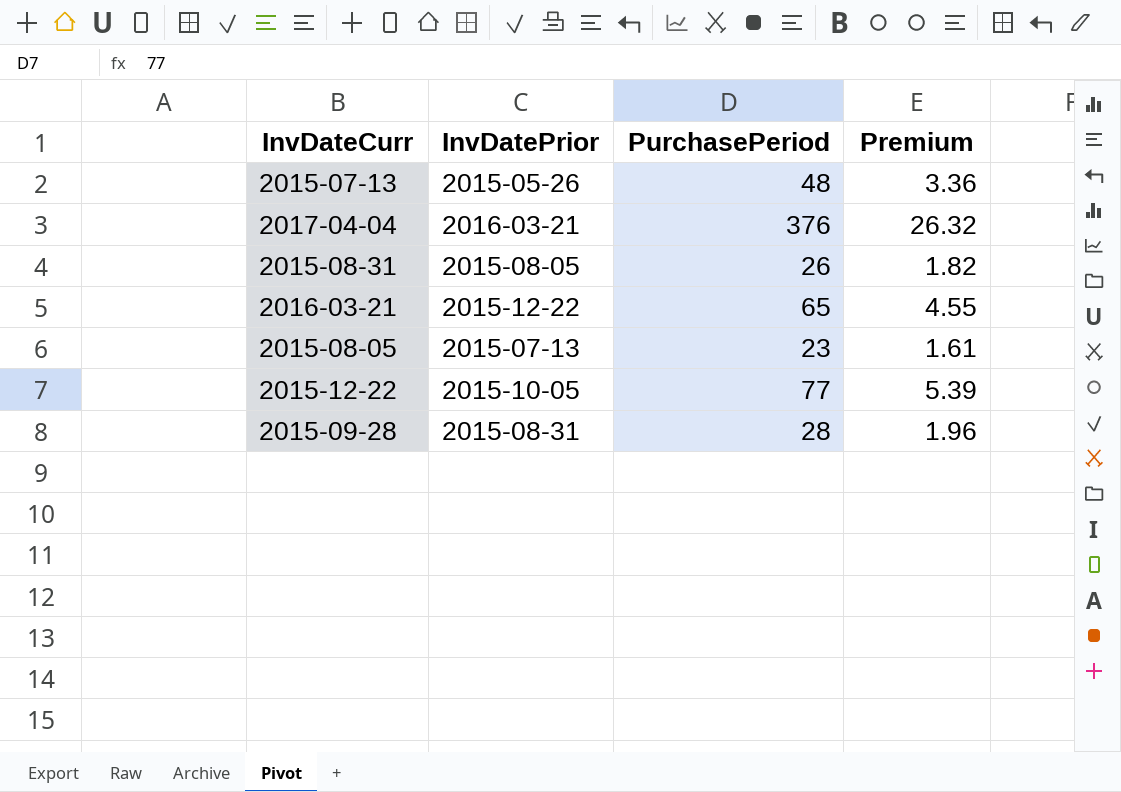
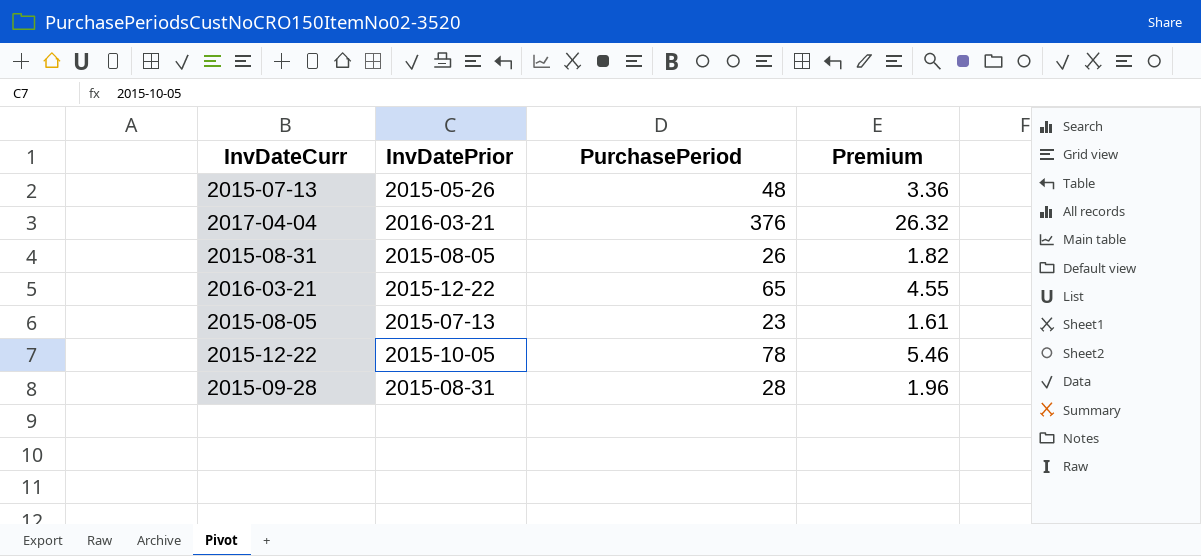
2015-12-22 | PurchasePeriod: 77 -> 78
2015-12-22 | Premium: 5.39 -> 5.46

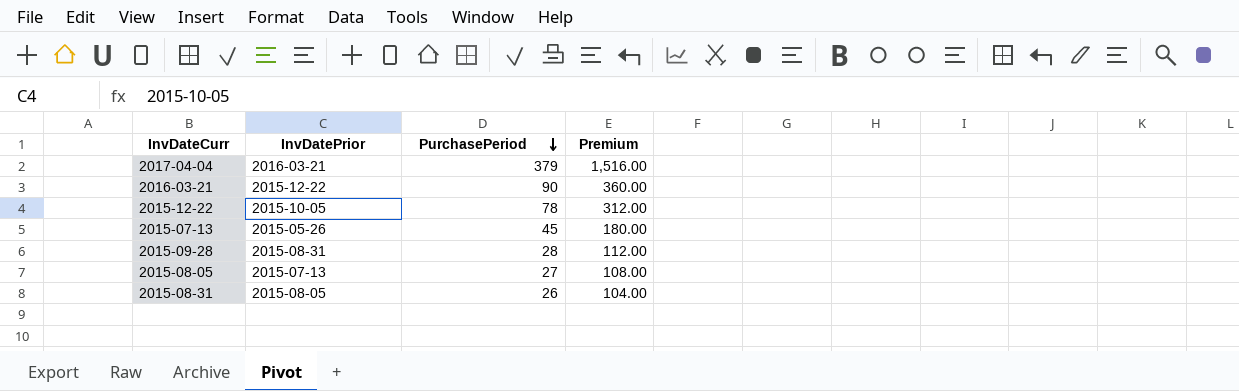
row order: none -> PurchasePeriod descending
column Premium | formula: [PurchasePeriod] * 0.07 -> [PurchasePeriod] * 4
2017-04-04 | PurchasePeriod: 376 -> 379
2016-03-21 | PurchasePeriod: 65 -> 90
2015-07-13 | PurchasePeriod: 48 -> 45
2015-08-05 | PurchasePeriod: 23 -> 27

